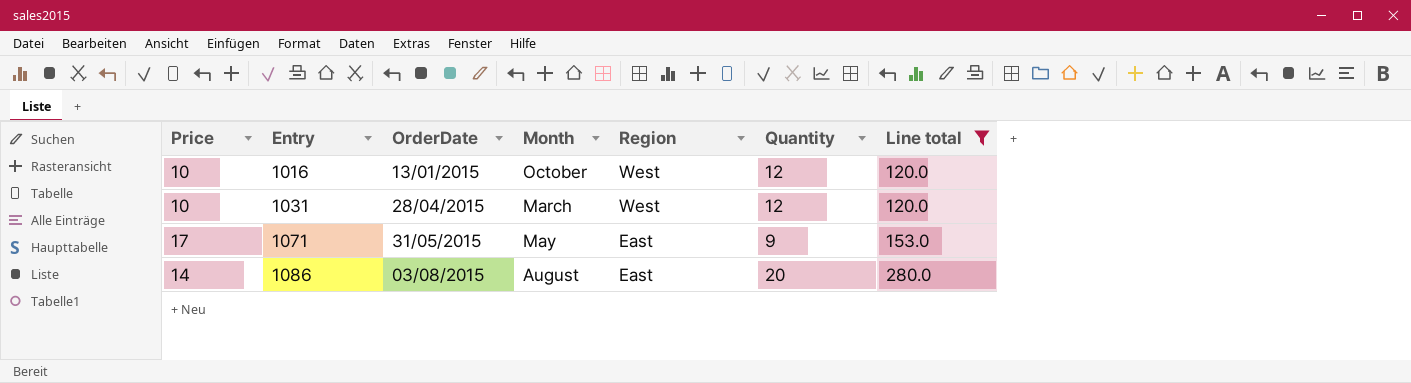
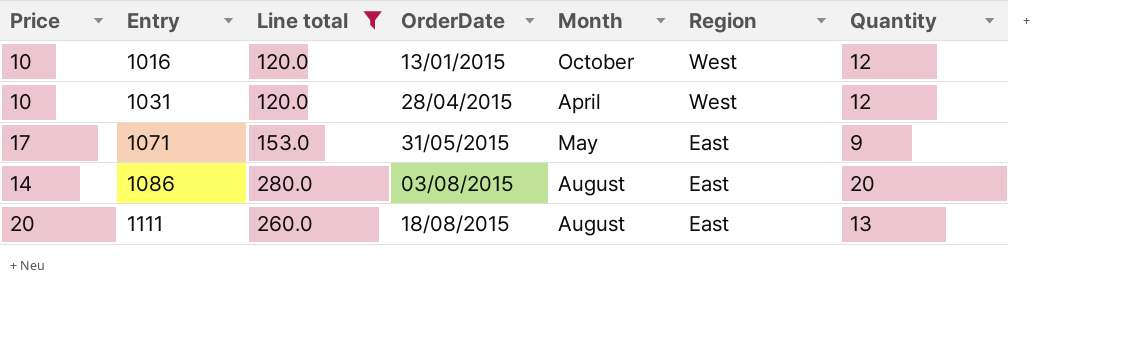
column Line total | position: 7 -> 3
1031 | Month: March -> April
row 1111: none -> 20 | 260.0 | 18/08/2015 | August | East | 13

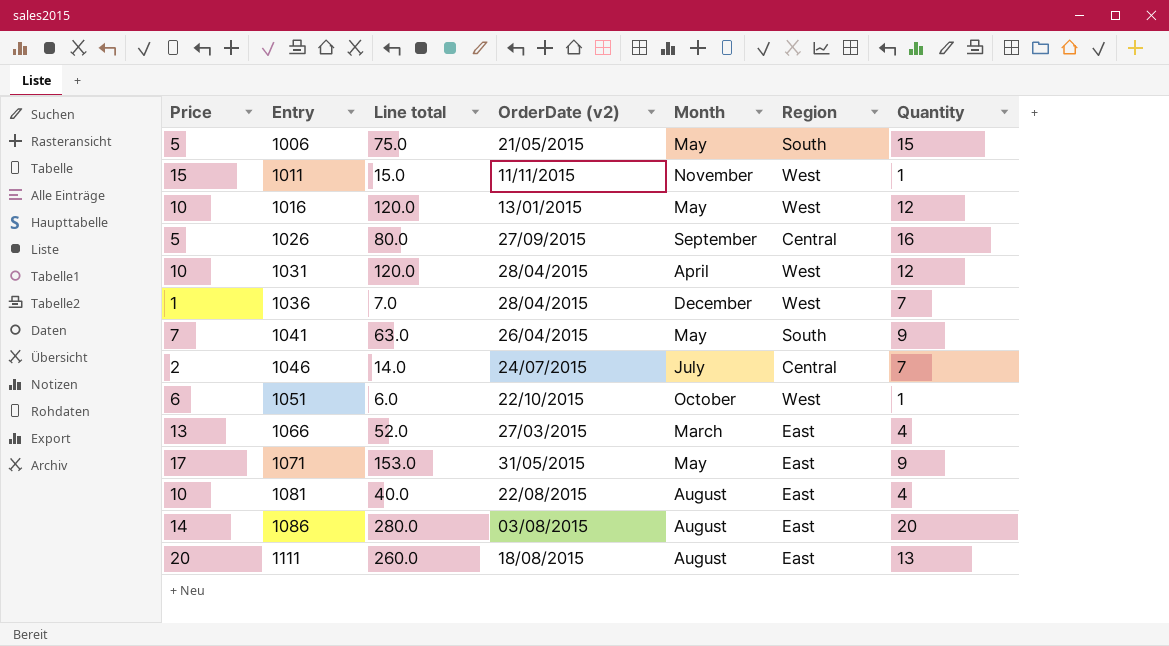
filter: Line total >= 120.0 -> none
column name: OrderDate -> OrderDate (v2)
1016 | Month: October -> May

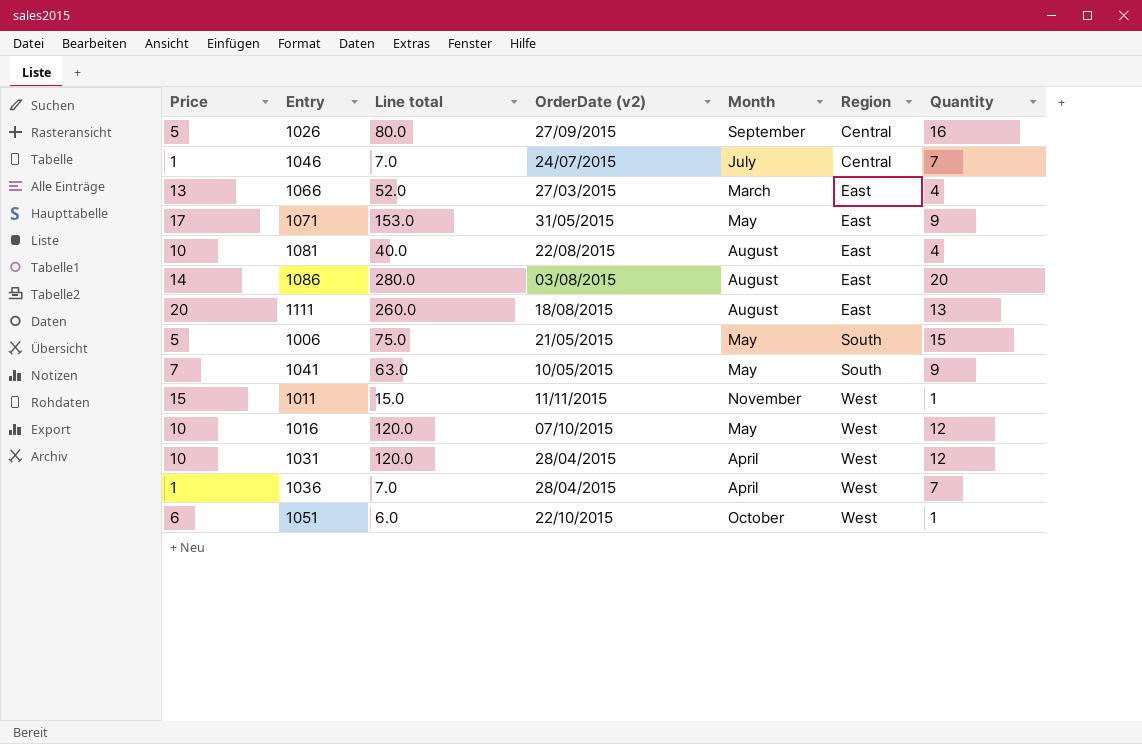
row order: Entry ascending -> Region ascending
1046 | Price: 2 -> 1
1046 | Line total: 14.0 -> 7.0
1041 | OrderDate (v2): 26/04/2015 -> 10/05/2015
1016 | OrderDate (v2): 13/01/2015 -> 07/10/2015
1036 | Month: December -> April

